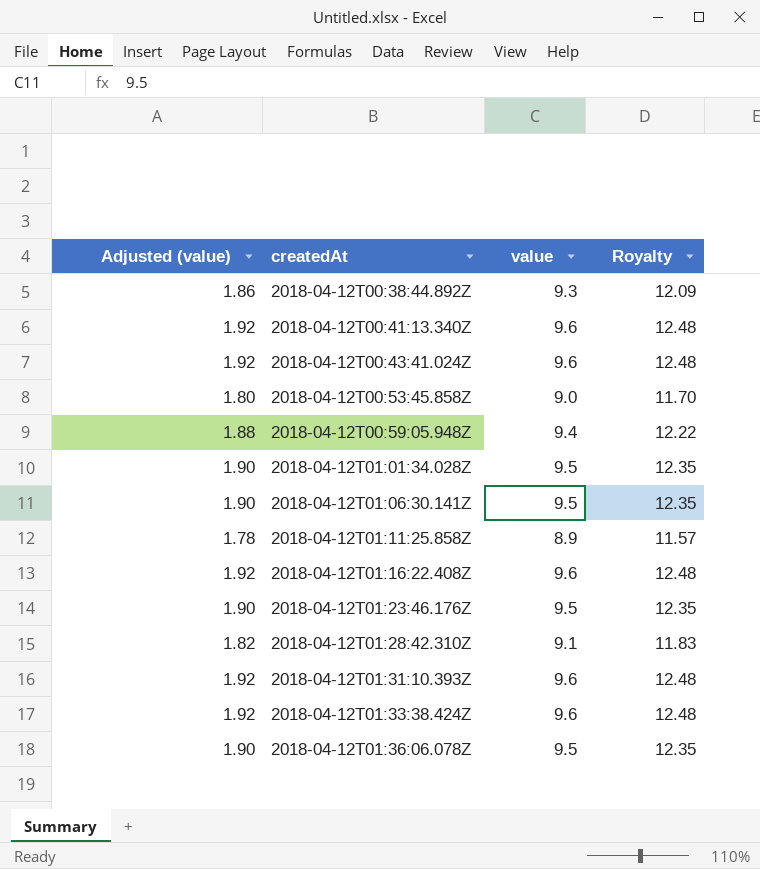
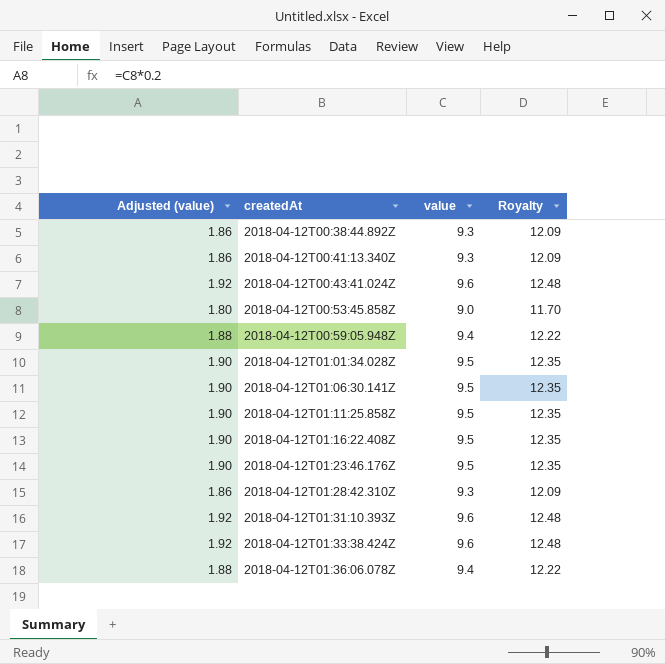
2018-04-12T00:41:13.340Z | Adjusted (value): 1.92 -> 1.86
2018-04-12T00:41:13.340Z | value: 9.6 -> 9.3
2018-04-12T00:41:13.340Z | Royalty: 12.48 -> 12.09
2018-04-12T01:11:25.858Z | Adjusted (value): 1.78 -> 1.90
2018-04-12T01:11:25.858Z | value: 8.9 -> 9.5
2018-04-12T01:11:25.858Z | Royalty: 11.57 -> 12.35
2018-04-12T01:16:22.408Z | Adjusted (value): 1.92 -> 1.90
2018-04-12T01:16:22.408Z | value: 9.6 -> 9.5
2018-04-12T01:16:22.408Z | Royalty: 12.48 -> 12.35
2018-04-12T01:28:42.310Z | Adjusted (value): 1.82 -> 1.86
2018-04-12T01:28:42.310Z | value: 9.1 -> 9.3
2018-04-12T01:28:42.310Z | Royalty: 11.83 -> 12.09
2018-04-12T01:36:06.078Z | Adjusted (value): 1.90 -> 1.88
2018-04-12T01:36:06.078Z | value: 9.5 -> 9.4
2018-04-12T01:36:06.078Z | Royalty: 12.35 -> 12.22

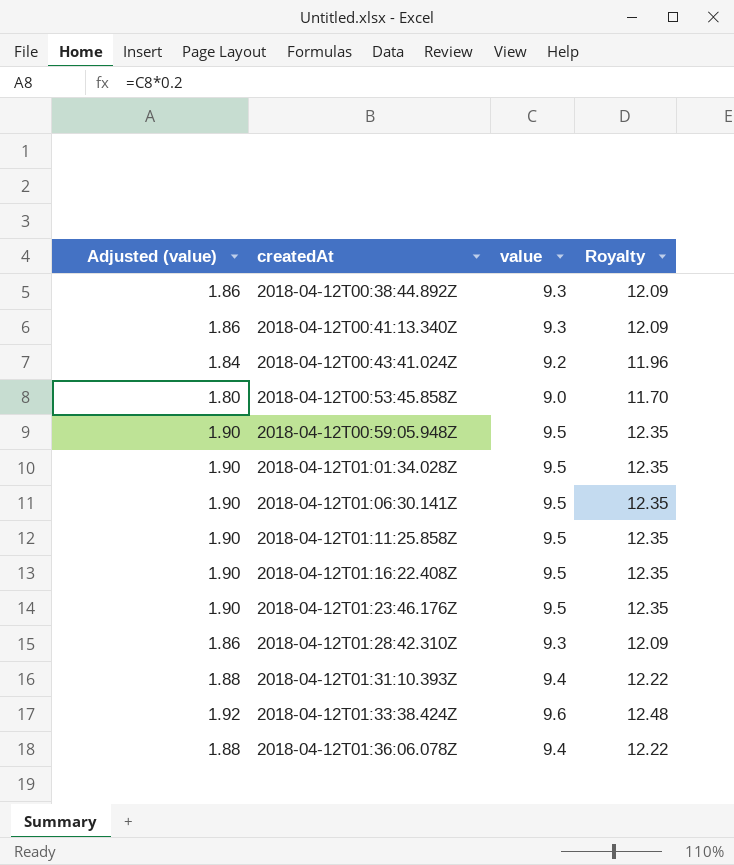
2018-04-12T00:43:41.024Z | Adjusted (value): 1.92 -> 1.84
2018-04-12T00:43:41.024Z | value: 9.6 -> 9.2
2018-04-12T00:43:41.024Z | Royalty: 12.48 -> 11.96
2018-04-12T00:59:05.948Z | Adjusted (value): 1.88 -> 1.90
2018-04-12T00:59:05.948Z | value: 9.4 -> 9.5
2018-04-12T00:59:05.948Z | Royalty: 12.22 -> 12.35
2018-04-12T01:31:10.393Z | Adjusted (value): 1.92 -> 1.88
2018-04-12T01:31:10.393Z | value: 9.6 -> 9.4
2018-04-12T01:31:10.393Z | Royalty: 12.48 -> 12.22

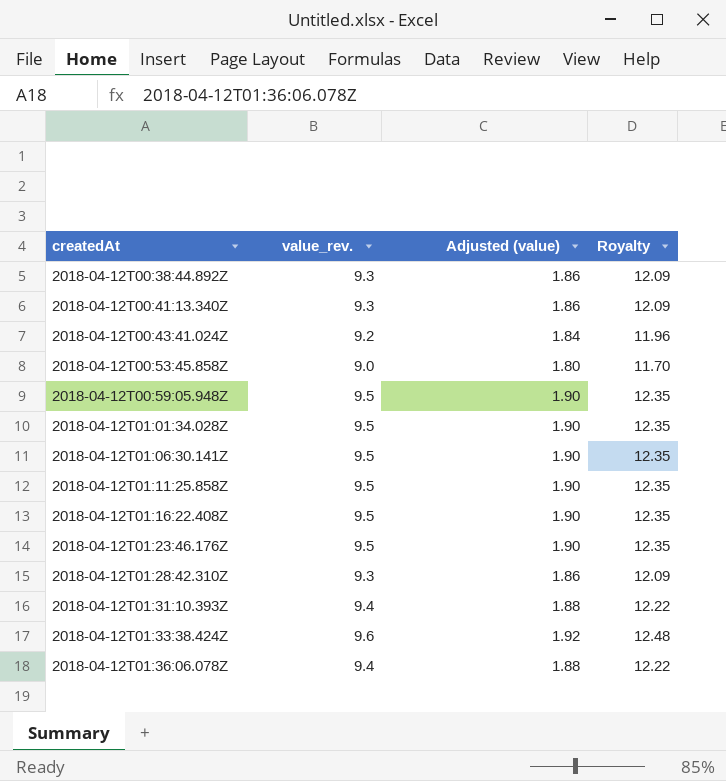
column name: value -> value_rev.
column Adjusted (value) | position: 1 -> 3

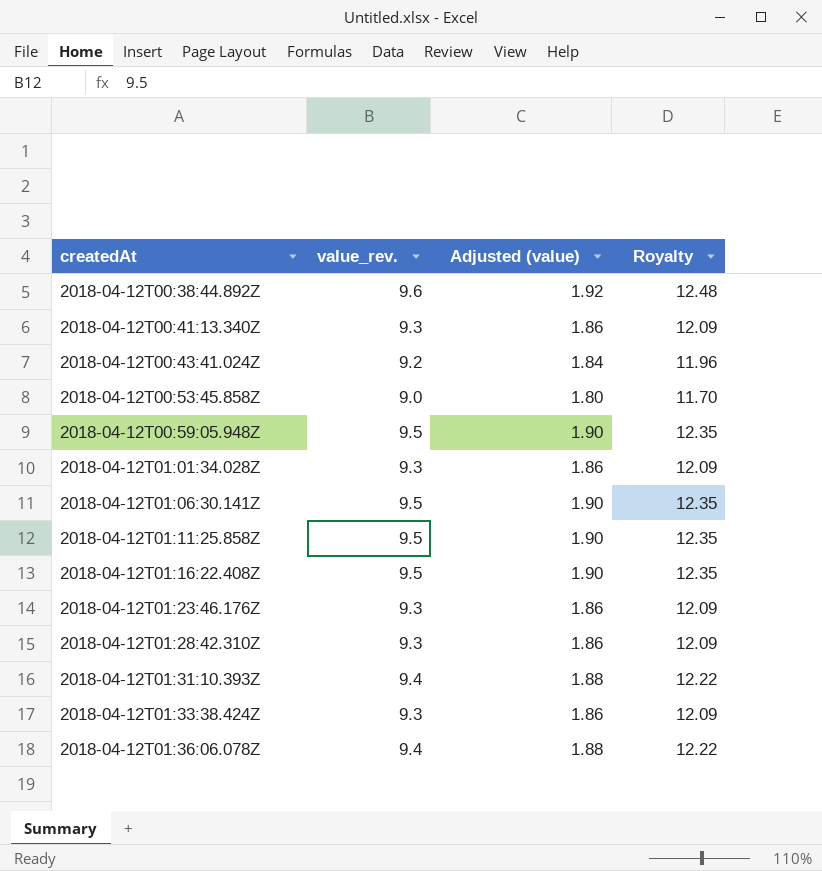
2018-04-12T00:38:44.892Z | value_rev.: 9.3 -> 9.6
2018-04-12T00:38:44.892Z | Adjusted (value): 1.86 -> 1.92
2018-04-12T00:38:44.892Z | Royalty: 12.09 -> 12.48
2018-04-12T01:01:34.028Z | value_rev.: 9.5 -> 9.3
2018-04-12T01:01:34.028Z | Adjusted (value): 1.90 -> 1.86
2018-04-12T01:01:34.028Z | Royalty: 12.35 -> 12.09
2018-04-12T01:23:46.176Z | value_rev.: 9.5 -> 9.3
2018-04-12T01:23:46.176Z | Adjusted (value): 1.90 -> 1.86
2018-04-12T01:23:46.176Z | Royalty: 12.35 -> 12.09
2018-04-12T01:33:38.424Z | value_rev.: 9.6 -> 9.3
2018-04-12T01:33:38.424Z | Adjusted (value): 1.92 -> 1.86
2018-04-12T01:33:38.424Z | Royalty: 12.48 -> 12.09

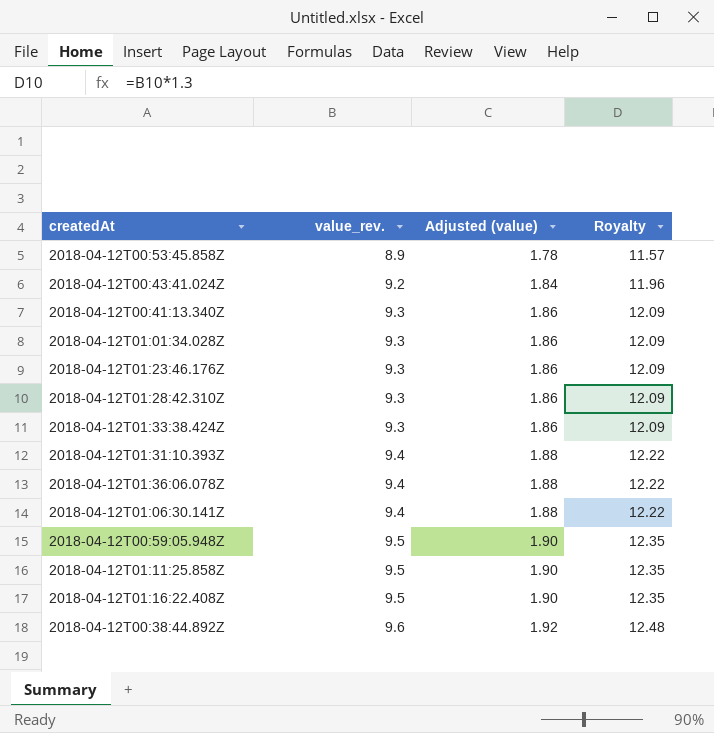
row order: createdAt ascending -> value_rev. ascending
2018-04-12T00:53:45.858Z | value_rev.: 9.0 -> 8.9
2018-04-12T00:53:45.858Z | Adjusted (value): 1.80 -> 1.78
2018-04-12T00:53:45.858Z | Royalty: 11.70 -> 11.57
2018-04-12T01:06:30.141Z | value_rev.: 9.5 -> 9.4
2018-04-12T01:06:30.141Z | Adjusted (value): 1.90 -> 1.88
2018-04-12T01:06:30.141Z | Royalty: 12.35 -> 12.22

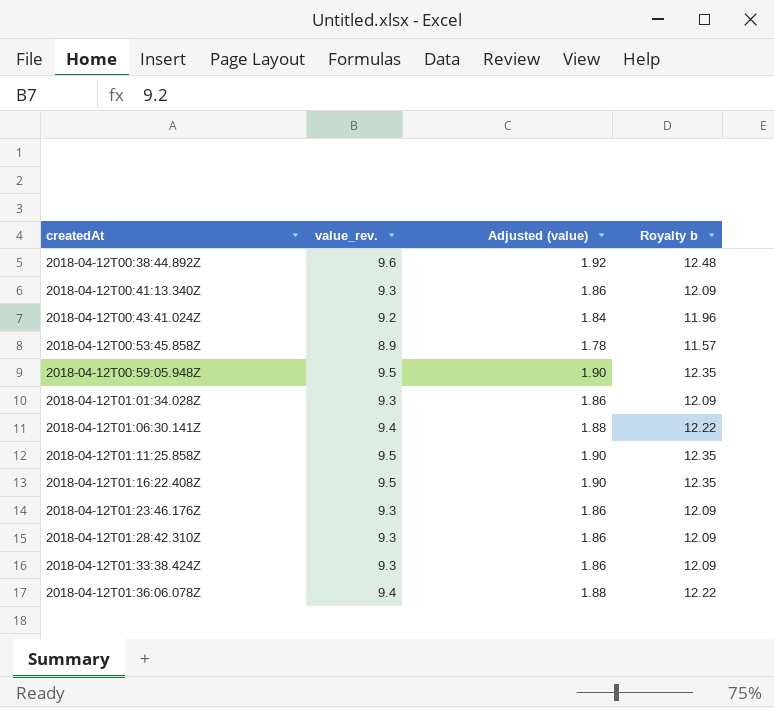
row order: value_rev. ascending -> createdAt ascending
column name: Royalty -> Royalty b
row 2018-04-12T01:31:10.393Z: 9.4 | 1.88 | 12.22 -> none

